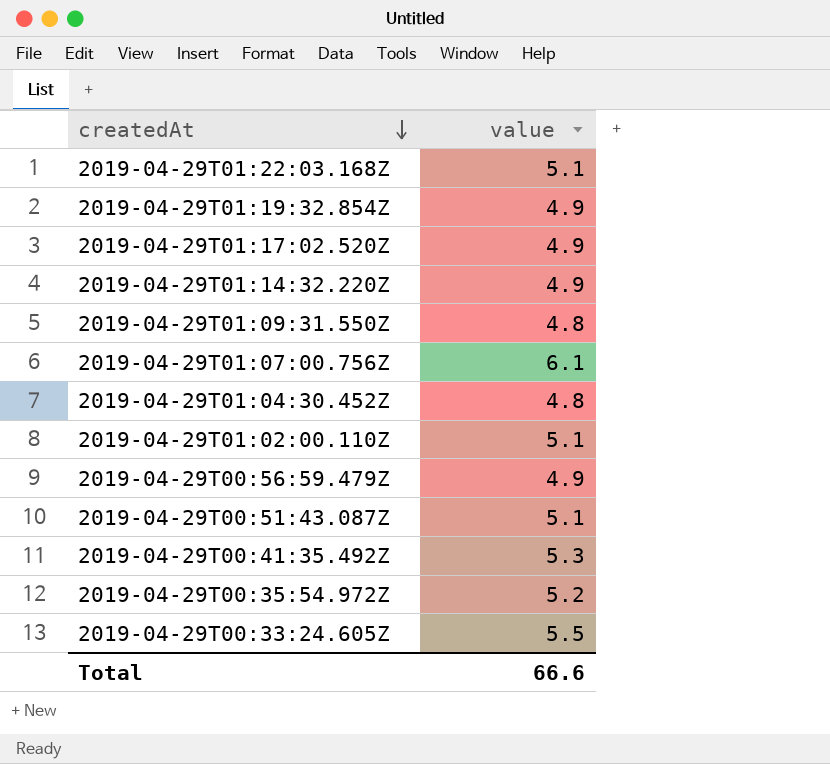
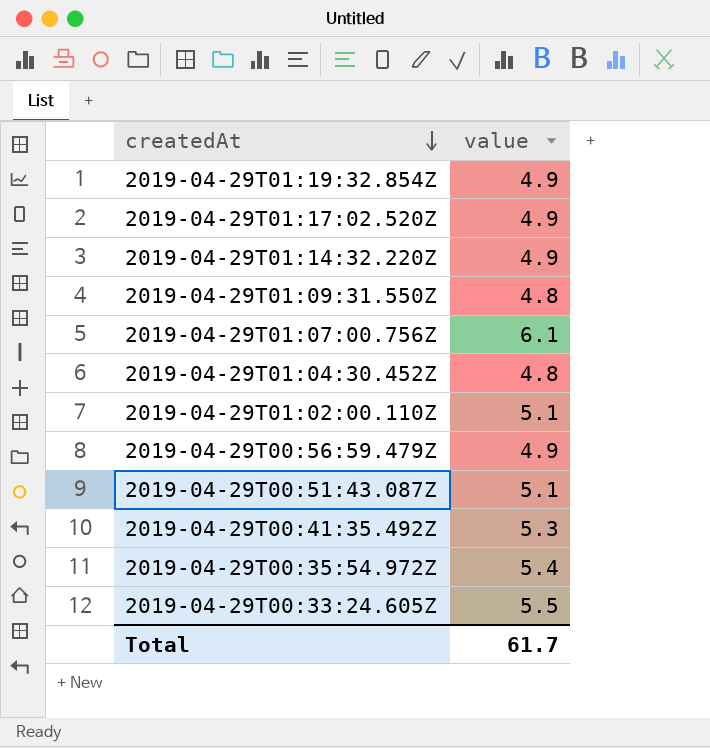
row 2019-04-29T01:22:03.168Z: 5.1 -> none
2019-04-29T00:35:54.972Z | value: 5.2 -> 5.4
Total | value: 66.6 -> 61.7

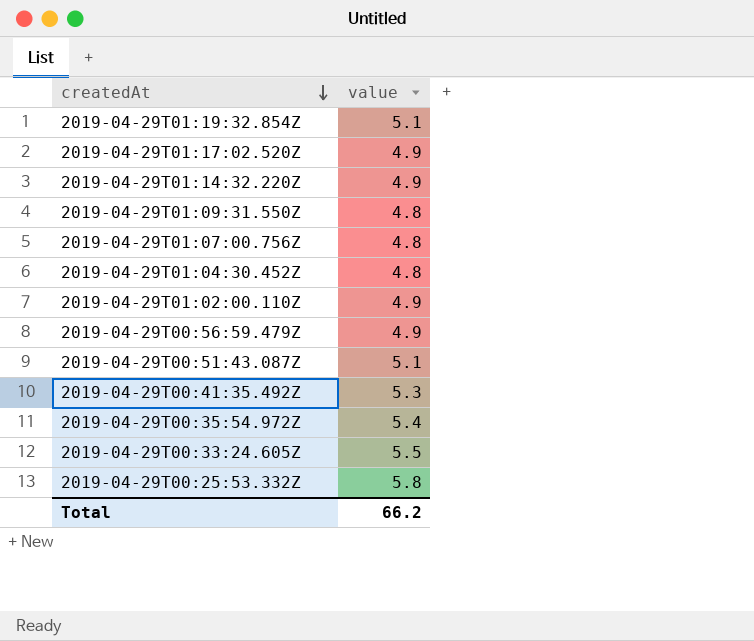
2019-04-29T01:19:32.854Z | value: 4.9 -> 5.1
2019-04-29T01:07:00.756Z | value: 6.1 -> 4.8
2019-04-29T01:02:00.110Z | value: 5.1 -> 4.9
row 2019-04-29T00:25:53.332Z: none -> 5.8
Total | value: 61.7 -> 66.2

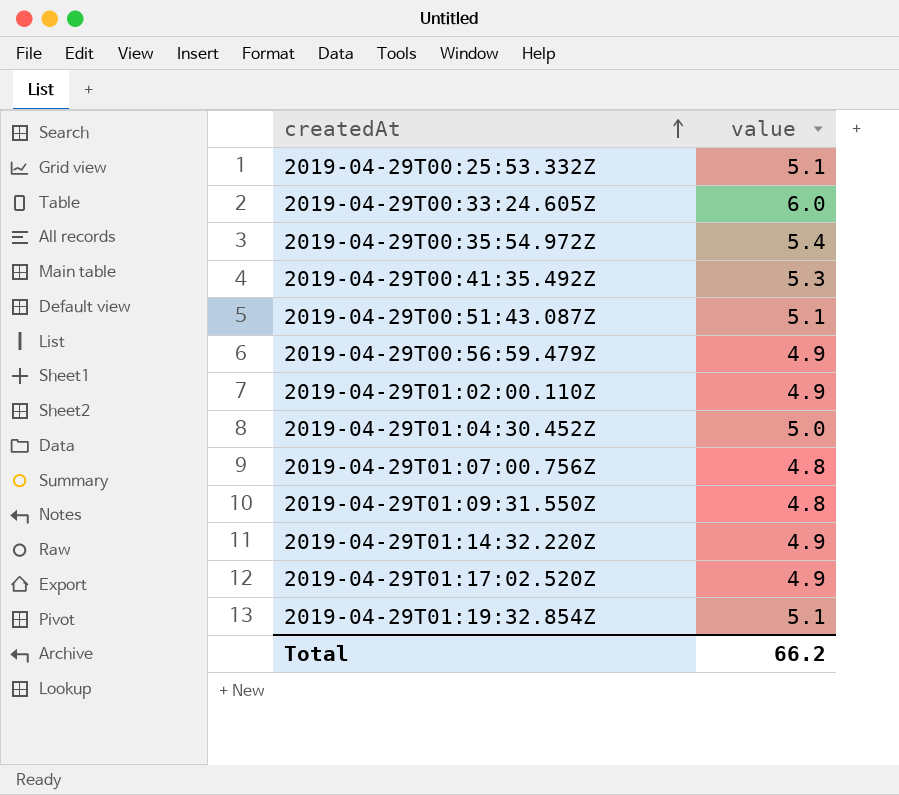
row order: createdAt descending -> createdAt ascending
2019-04-29T00:25:53.332Z | value: 5.8 -> 5.1
2019-04-29T00:33:24.605Z | value: 5.5 -> 6.0
2019-04-29T01:04:30.452Z | value: 4.8 -> 5.0

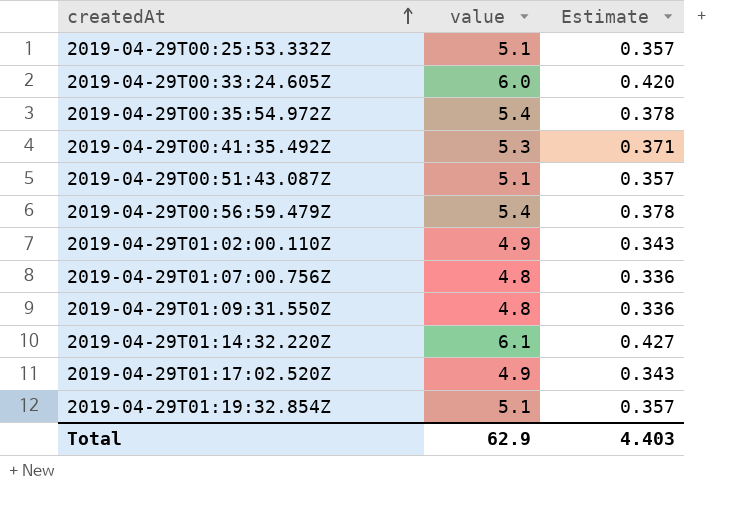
column Estimate | formula: none -> [value] * 0.07
row 2019-04-29T01:04:30.452Z: 5.0 -> none
2019-04-29T00:56:59.479Z | value: 4.9 -> 5.4
2019-04-29T01:14:32.220Z | value: 4.9 -> 6.1
Total | value: 66.2 -> 62.9

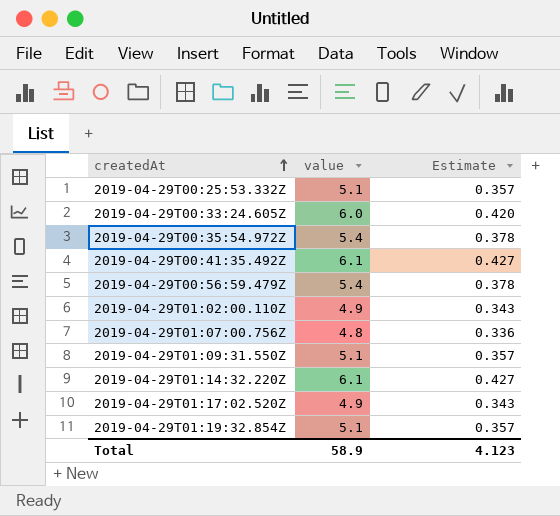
row 2019-04-29T00:51:43.087Z: 5.1 | 0.357 -> none
2019-04-29T00:41:35.492Z | value: 5.3 -> 6.1
2019-04-29T00:41:35.492Z | Estimate: 0.371 -> 0.427
2019-04-29T01:09:31.550Z | value: 4.8 -> 5.1
2019-04-29T01:09:31.550Z | Estimate: 0.336 -> 0.357
Total | value: 62.9 -> 58.9
Total | Estimate: 4.403 -> 4.123

